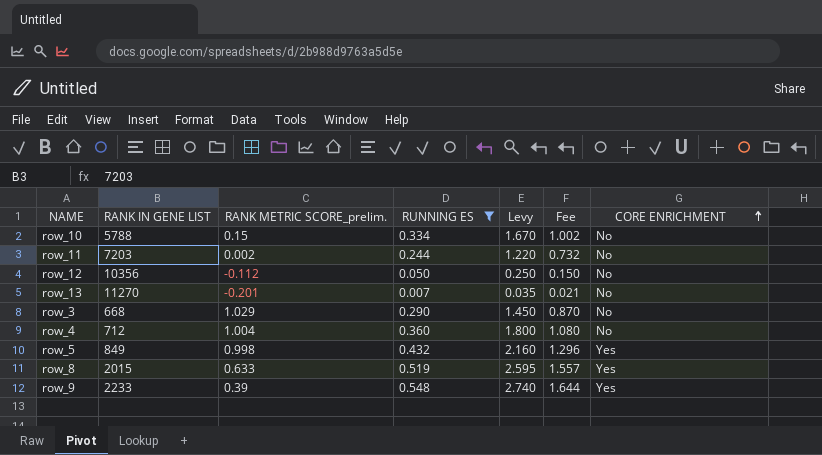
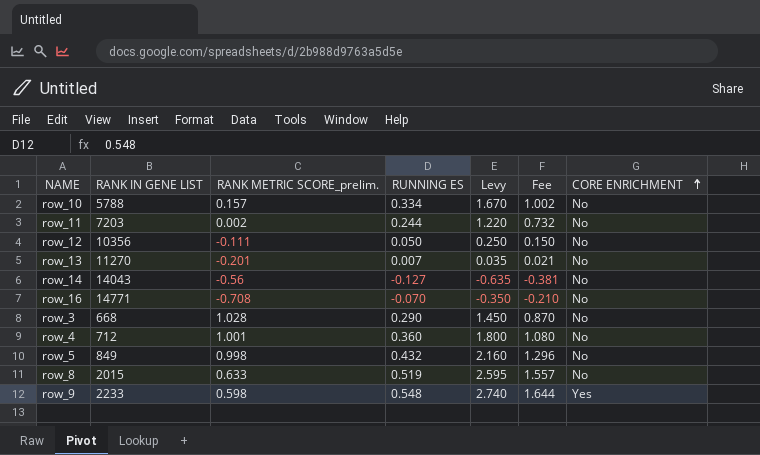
filter: RUNNING ES >= 0.007 -> none
row_10 | RANK METRIC SCORE_prelim.: 0.15 -> 0.157
row_12 | RANK METRIC SCORE_prelim.: -0.112 -> -0.111
row_3 | RANK METRIC SCORE_prelim.: 1.029 -> 1.028
row_4 | RANK METRIC SCORE_prelim.: 1.004 -> 1.001
row_5 | CORE ENRICHMENT: Yes -> No
row_8 | CORE ENRICHMENT: Yes -> No
row_9 | RANK METRIC SCORE_prelim.: 0.39 -> 0.598

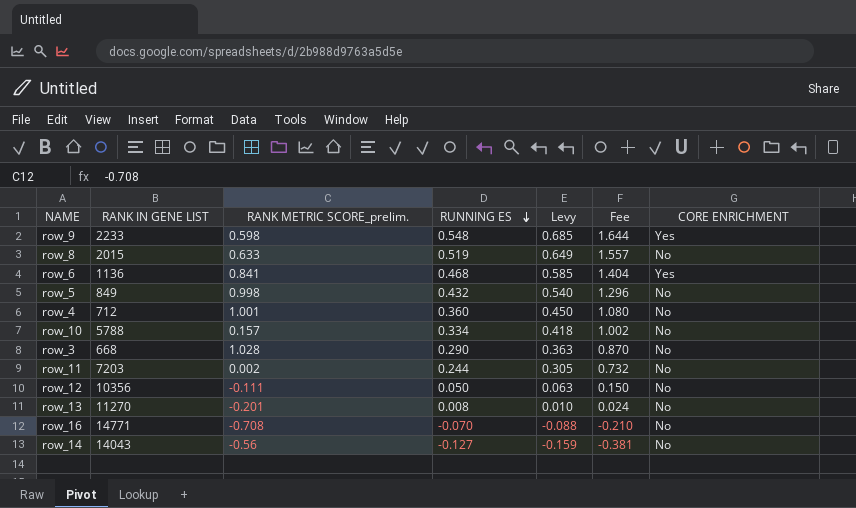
row order: CORE ENRICHMENT ascending -> RUNNING ES descending
column Levy | formula: [RUNNING ES] * 5 -> [RUNNING ES] * 1.25
row row_6: none -> 1136 | 0.841 | 0.468 | 0.585 | 1.404 | Yes
row_13 | RUNNING ES: 0.007 -> 0.008
row_13 | Fee: 0.021 -> 0.024

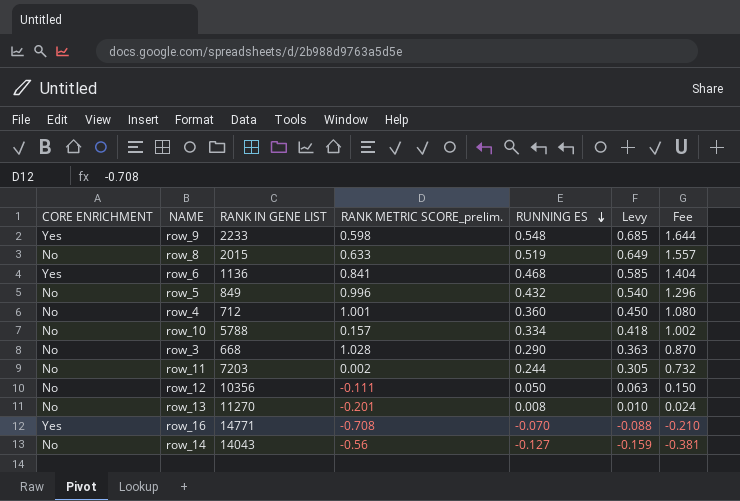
column CORE ENRICHMENT | position: 7 -> 1
row_5 | RANK METRIC SCORE_prelim.: 0.998 -> 0.996
row_16 | CORE ENRICHMENT: No -> Yes

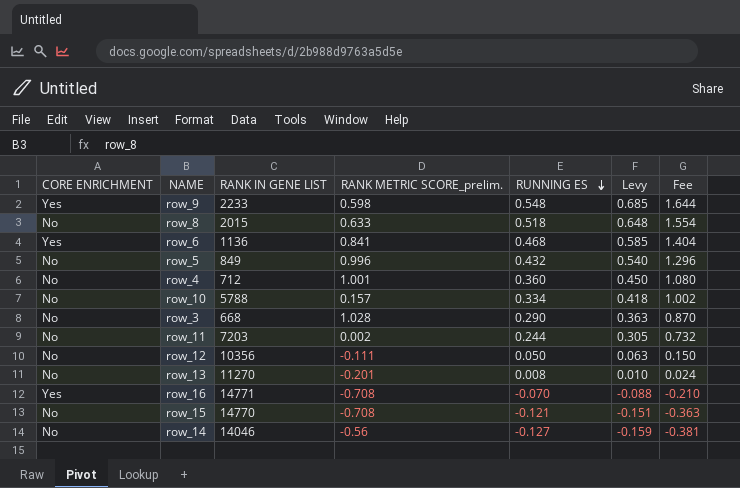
row_8 | RUNNING ES: 0.519 -> 0.518
row_8 | Levy: 0.649 -> 0.648
row_8 | Fee: 1.557 -> 1.554
row row_15: none -> No | 14770 | -0.708 | -0.121 | -0.151 | -0.363
row_14 | RANK IN GENE LIST: 14043 -> 14046

